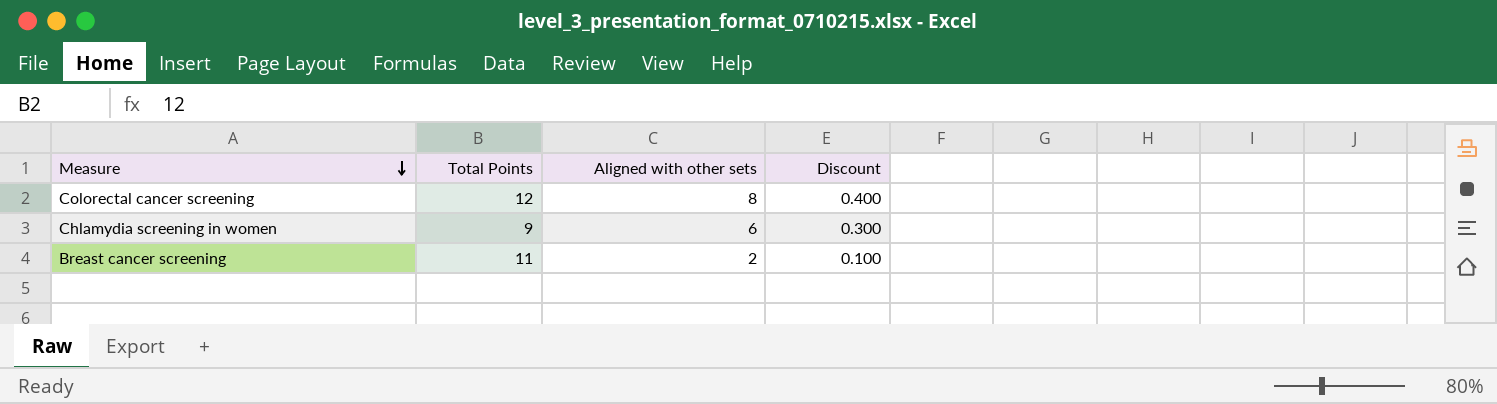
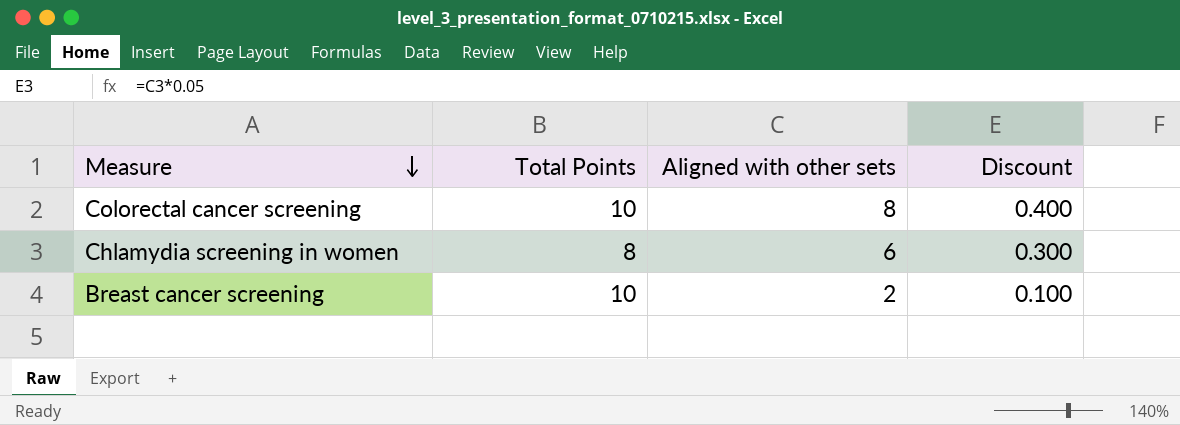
Colorectal cancer screening | Total Points: 12 -> 10
Chlamydia screening in women | Total Points: 9 -> 8
Breast cancer screening | Total Points: 11 -> 10

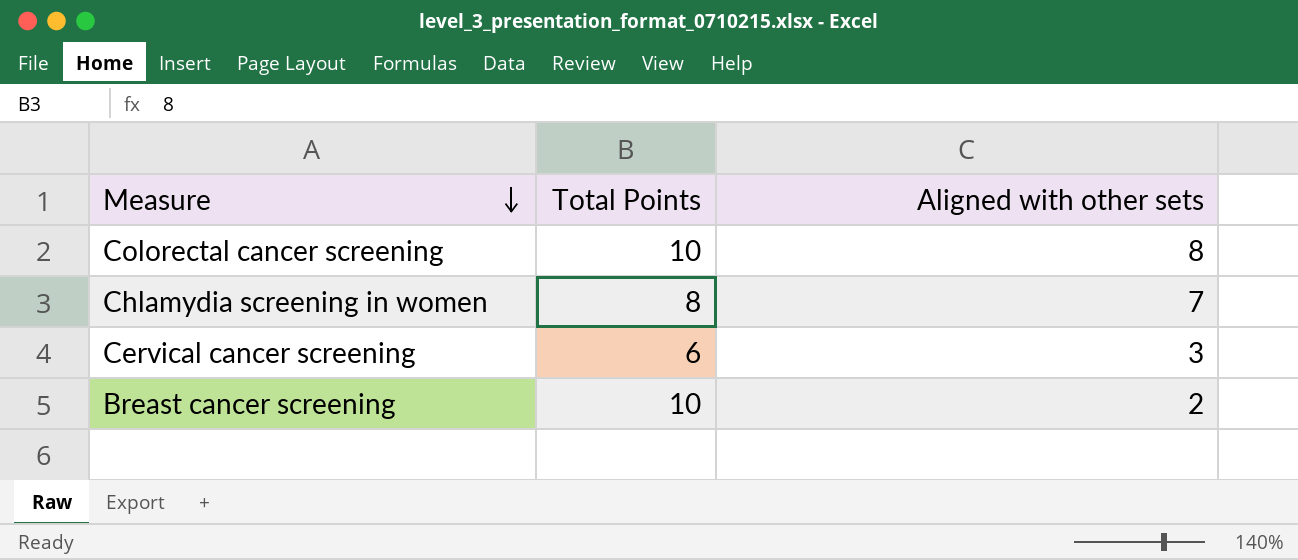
column Discount | formula: [Aligned with other sets] * 0.05 -> none
Chlamydia screening in women | Aligned with other sets: 6 -> 7
row Cervical cancer screening: none -> 6 | 3

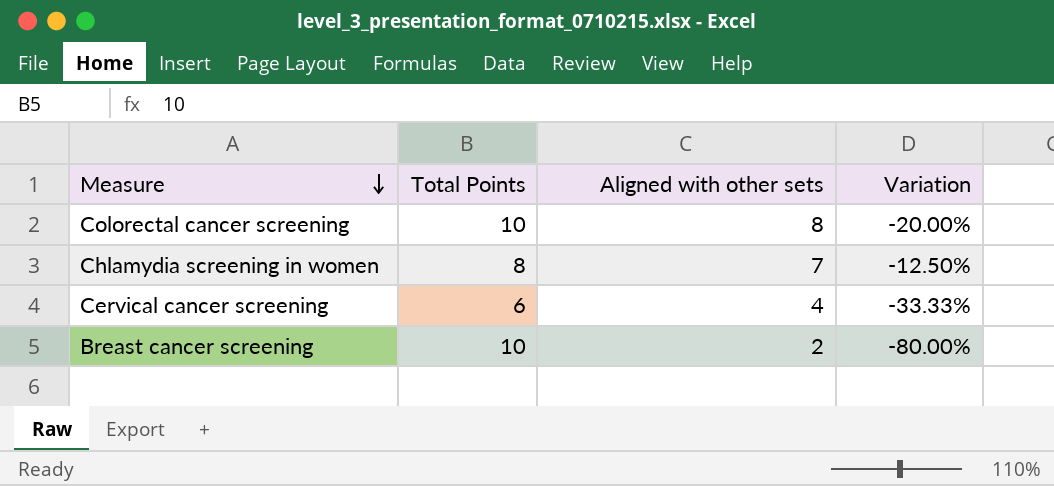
column Variation | formula: none -> ([Aligned with other sets] - [Total Points]) / [Total Points]
Cervical cancer screening | Aligned with other sets: 3 -> 4

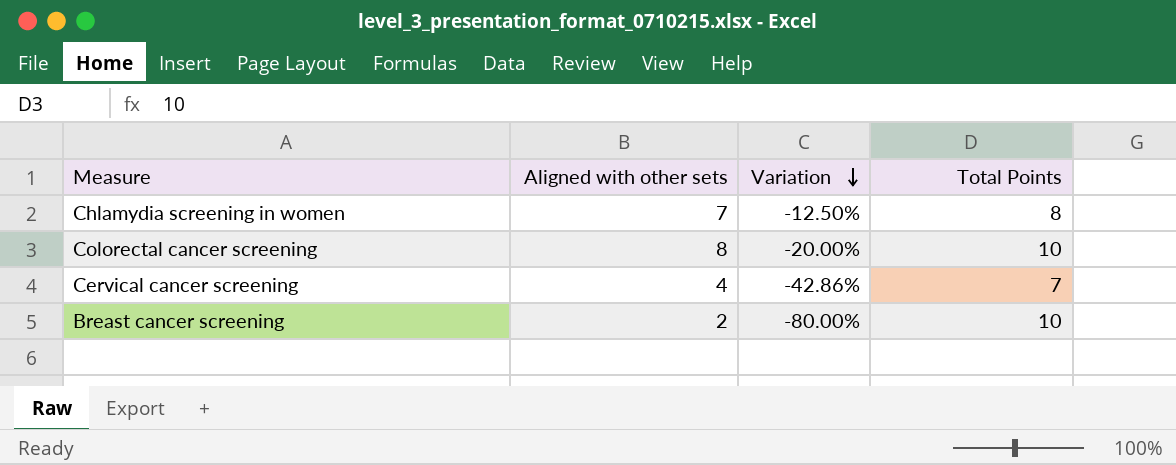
row order: Measure descending -> Variation descending
column Total Points | position: 2 -> 4
Cervical cancer screening | Variation: -33.33% -> -42.86%
Cervical cancer screening | Total Points: 6 -> 7

